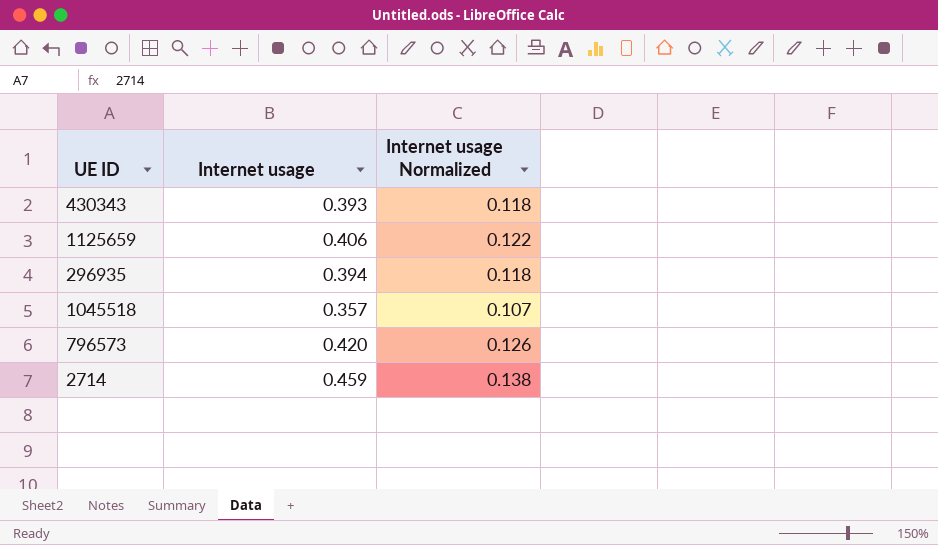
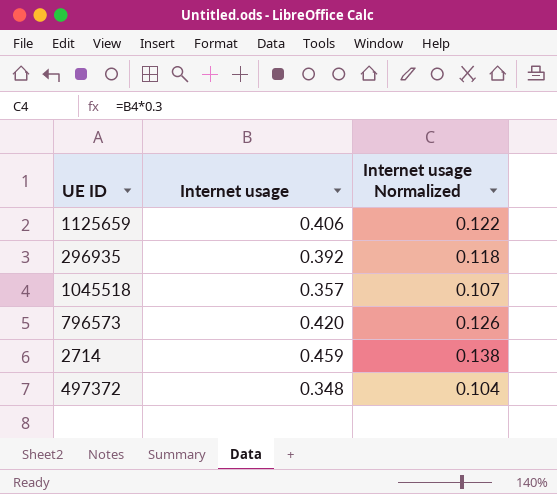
row 430343: 0.393 | 0.118 -> none
296935 | Internet usage: 0.394 -> 0.392
row 497372: none -> 0.348 | 0.104

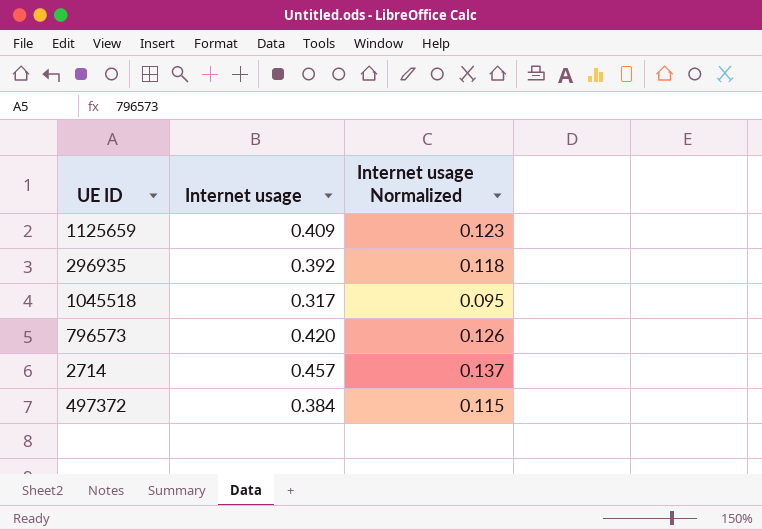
1125659 | Internet usage: 0.406 -> 0.409
1125659 | Internet usage Normalized: 0.122 -> 0.123
1045518 | Internet usage: 0.357 -> 0.317
1045518 | Internet usage Normalized: 0.107 -> 0.095
2714 | Internet usage: 0.459 -> 0.457
2714 | Internet usage Normalized: 0.138 -> 0.137
497372 | Internet usage: 0.348 -> 0.384
497372 | Internet usage Normalized: 0.104 -> 0.115

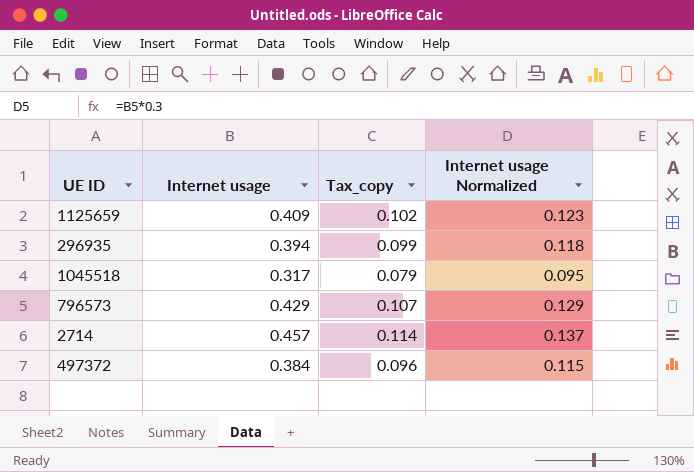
column Tax_copy | formula: none -> [Internet usage] * 0.25
296935 | Internet usage: 0.392 -> 0.394
796573 | Internet usage: 0.420 -> 0.429
796573 | Internet usage Normalized: 0.126 -> 0.129

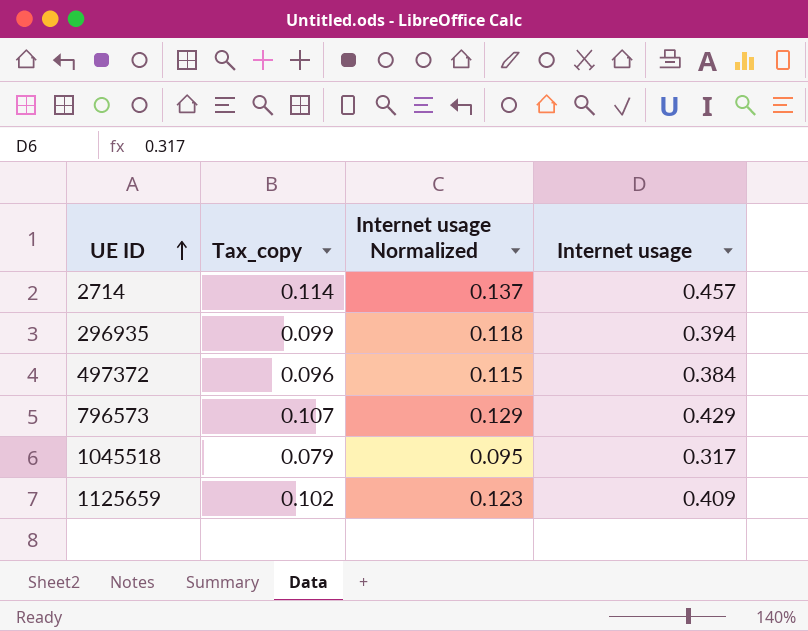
row order: none -> UE ID ascending
column Internet usage | position: 2 -> 4

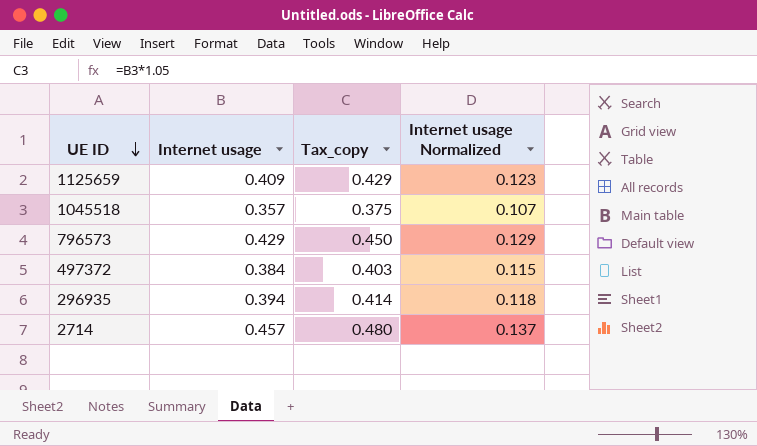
row order: UE ID ascending -> UE ID descending
column Internet usage | position: 4 -> 2
column Tax_copy | formula: [Internet usage] * 0.25 -> [Internet usage] * 1.05
1045518 | Internet usage: 0.317 -> 0.357
1045518 | Internet usage Normalized: 0.095 -> 0.107

